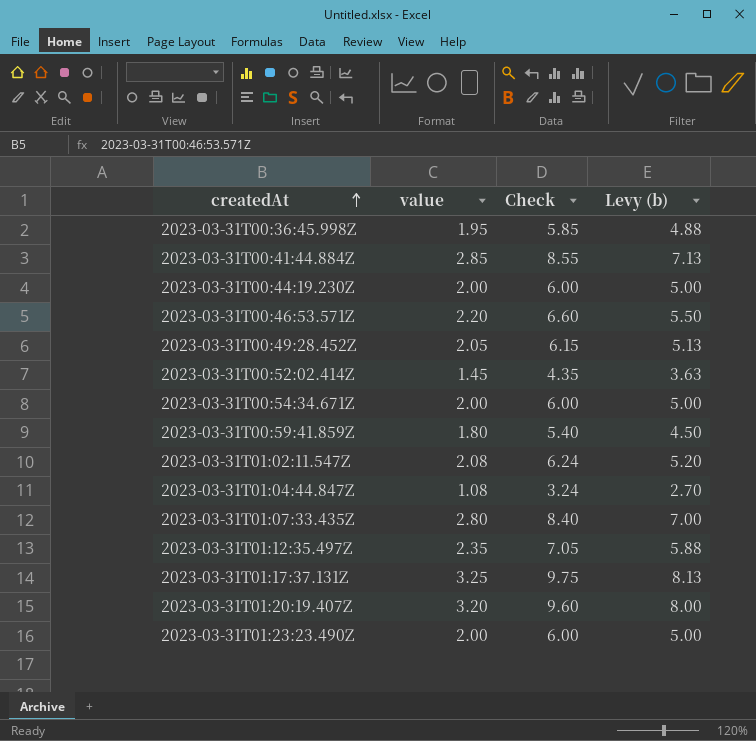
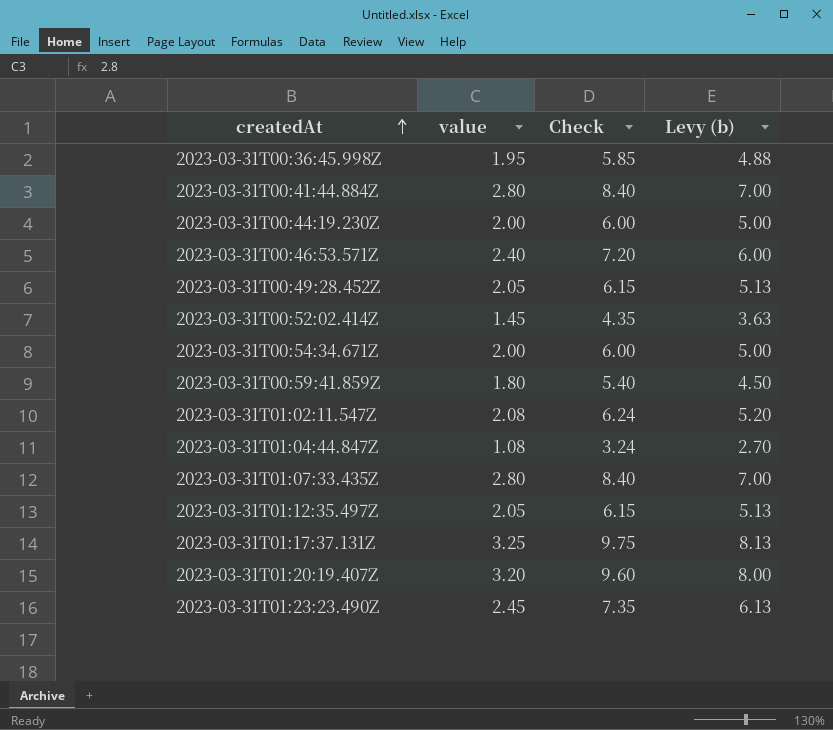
2023-03-31T00:41:44.884Z | value: 2.85 -> 2.80
2023-03-31T00:41:44.884Z | Check: 8.55 -> 8.40
2023-03-31T00:41:44.884Z | Levy (b): 7.13 -> 7.00
2023-03-31T00:46:53.571Z | value: 2.20 -> 2.40
2023-03-31T00:46:53.571Z | Check: 6.60 -> 7.20
2023-03-31T00:46:53.571Z | Levy (b): 5.50 -> 6.00
2023-03-31T01:12:35.497Z | value: 2.35 -> 2.05
2023-03-31T01:12:35.497Z | Check: 7.05 -> 6.15
2023-03-31T01:12:35.497Z | Levy (b): 5.88 -> 5.13
2023-03-31T01:23:23.490Z | value: 2.00 -> 2.45
2023-03-31T01:23:23.490Z | Check: 6.00 -> 7.35
2023-03-31T01:23:23.490Z | Levy (b): 5.00 -> 6.13

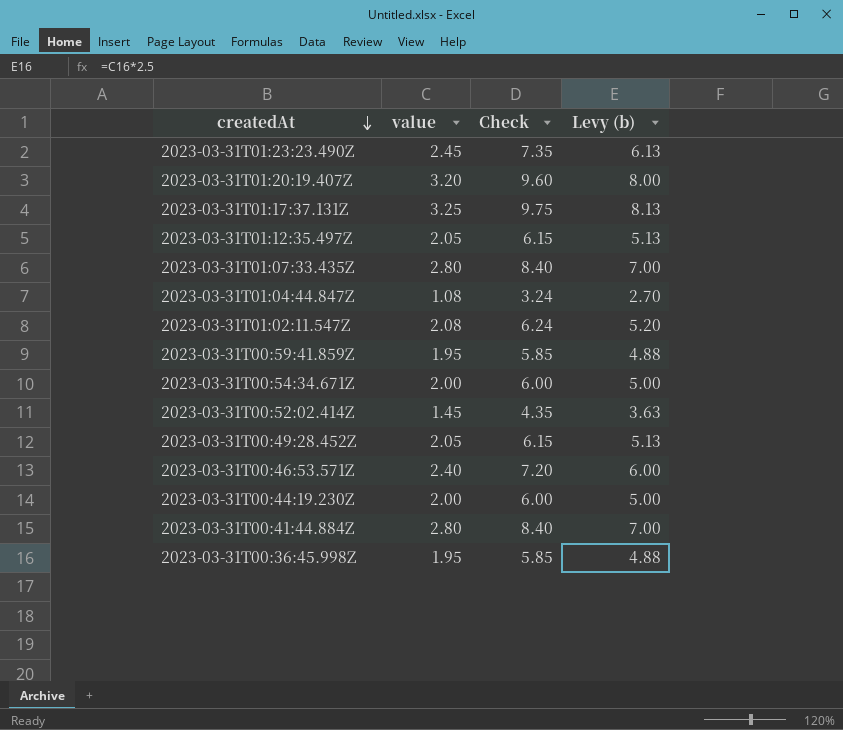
row order: createdAt ascending -> createdAt descending
2023-03-31T00:59:41.859Z | value: 1.80 -> 1.95
2023-03-31T00:59:41.859Z | Check: 5.40 -> 5.85
2023-03-31T00:59:41.859Z | Levy (b): 4.50 -> 4.88

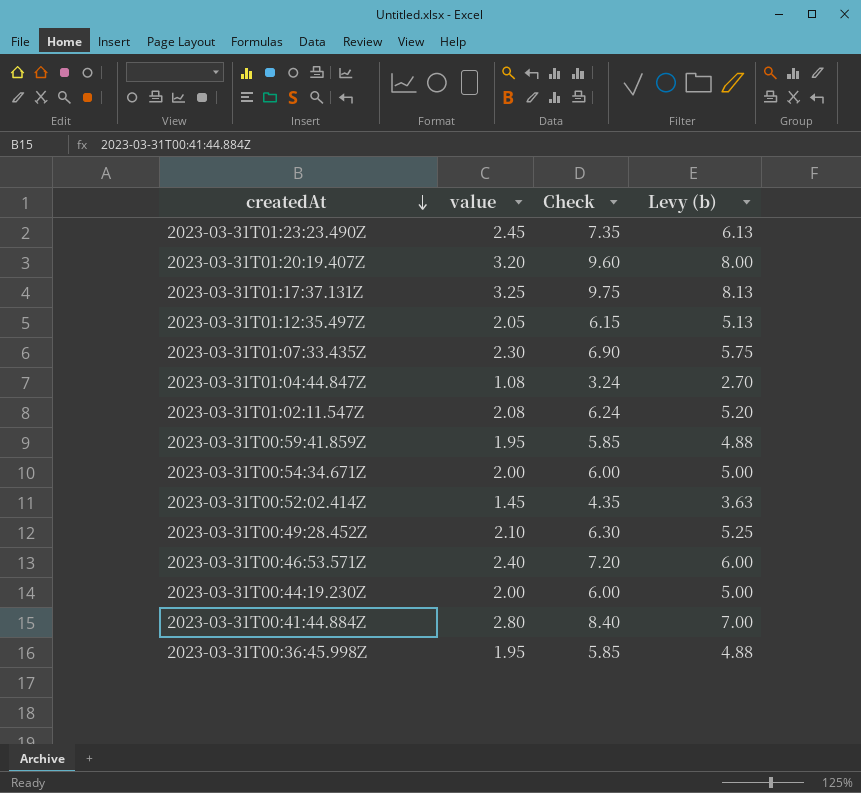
2023-03-31T01:07:33.435Z | value: 2.80 -> 2.30
2023-03-31T01:07:33.435Z | Check: 8.40 -> 6.90
2023-03-31T01:07:33.435Z | Levy (b): 7.00 -> 5.75
2023-03-31T00:49:28.452Z | value: 2.05 -> 2.10
2023-03-31T00:49:28.452Z | Check: 6.15 -> 6.30
2023-03-31T00:49:28.452Z | Levy (b): 5.13 -> 5.25

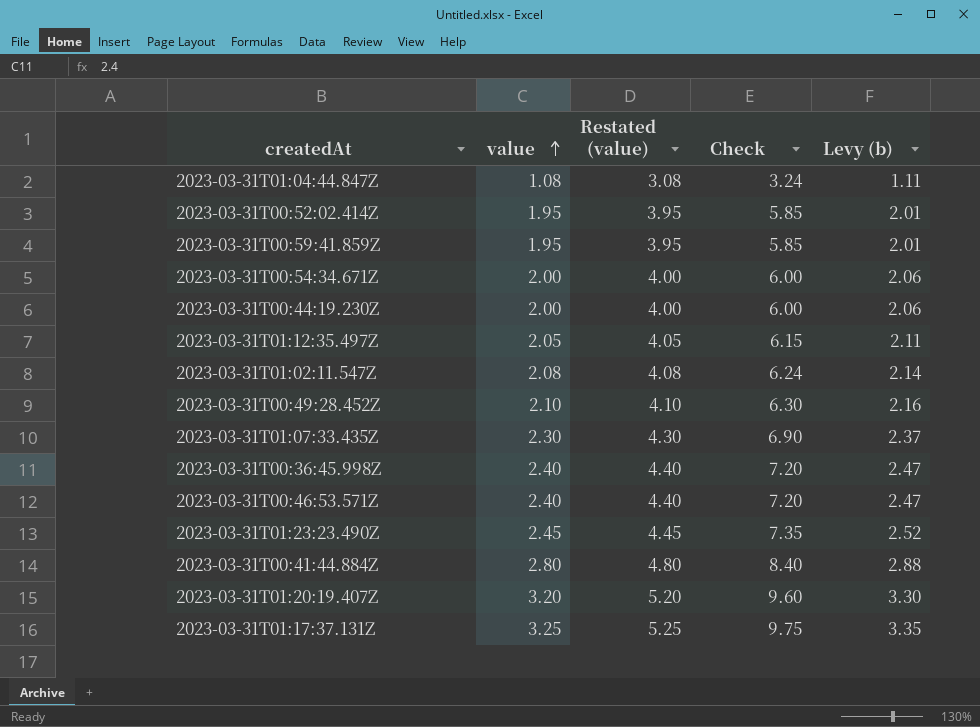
row order: createdAt descending -> value ascending
column Restated (value) | formula: none -> [value] + 2
column Levy (b) | formula: [value] * 2.5 -> [value] * 1.03
2023-03-31T00:52:02.414Z | value: 1.45 -> 1.95
2023-03-31T00:52:02.414Z | Check: 4.35 -> 5.85
2023-03-31T00:36:45.998Z | value: 1.95 -> 2.40
2023-03-31T00:36:45.998Z | Check: 5.85 -> 7.20

